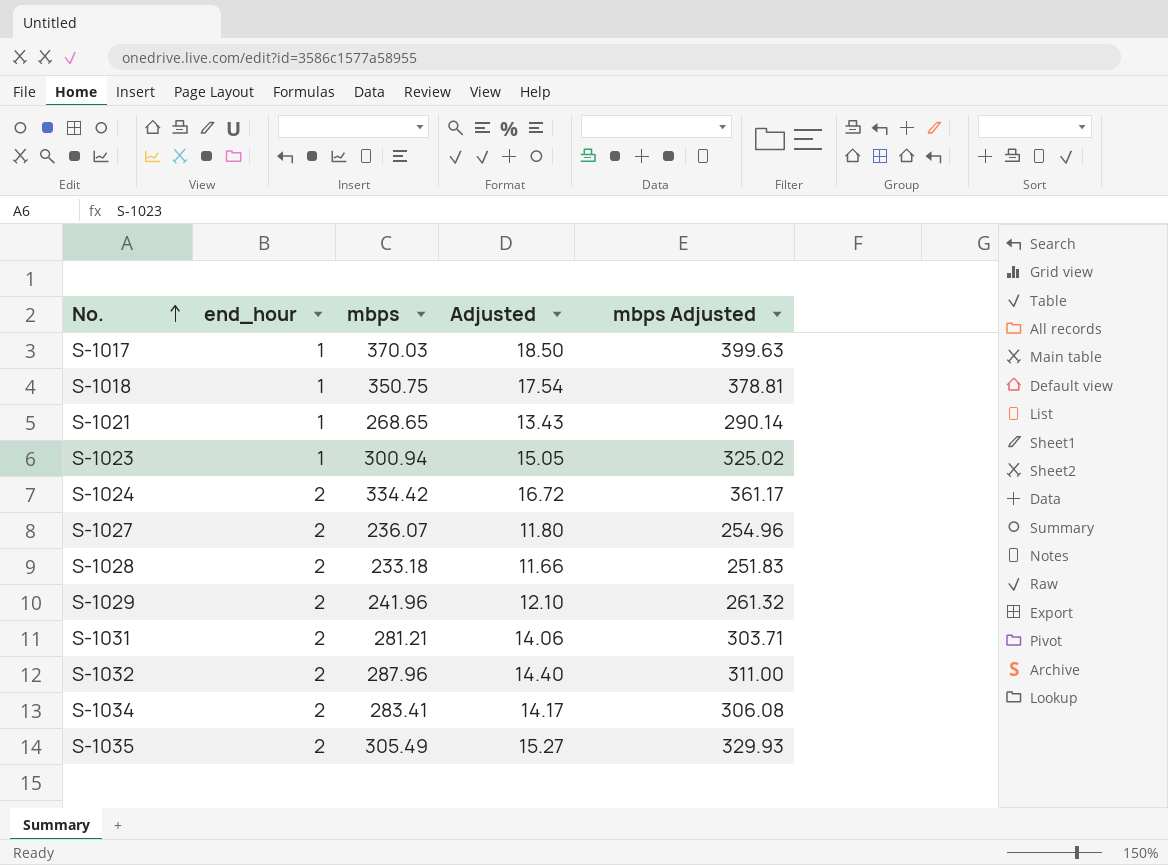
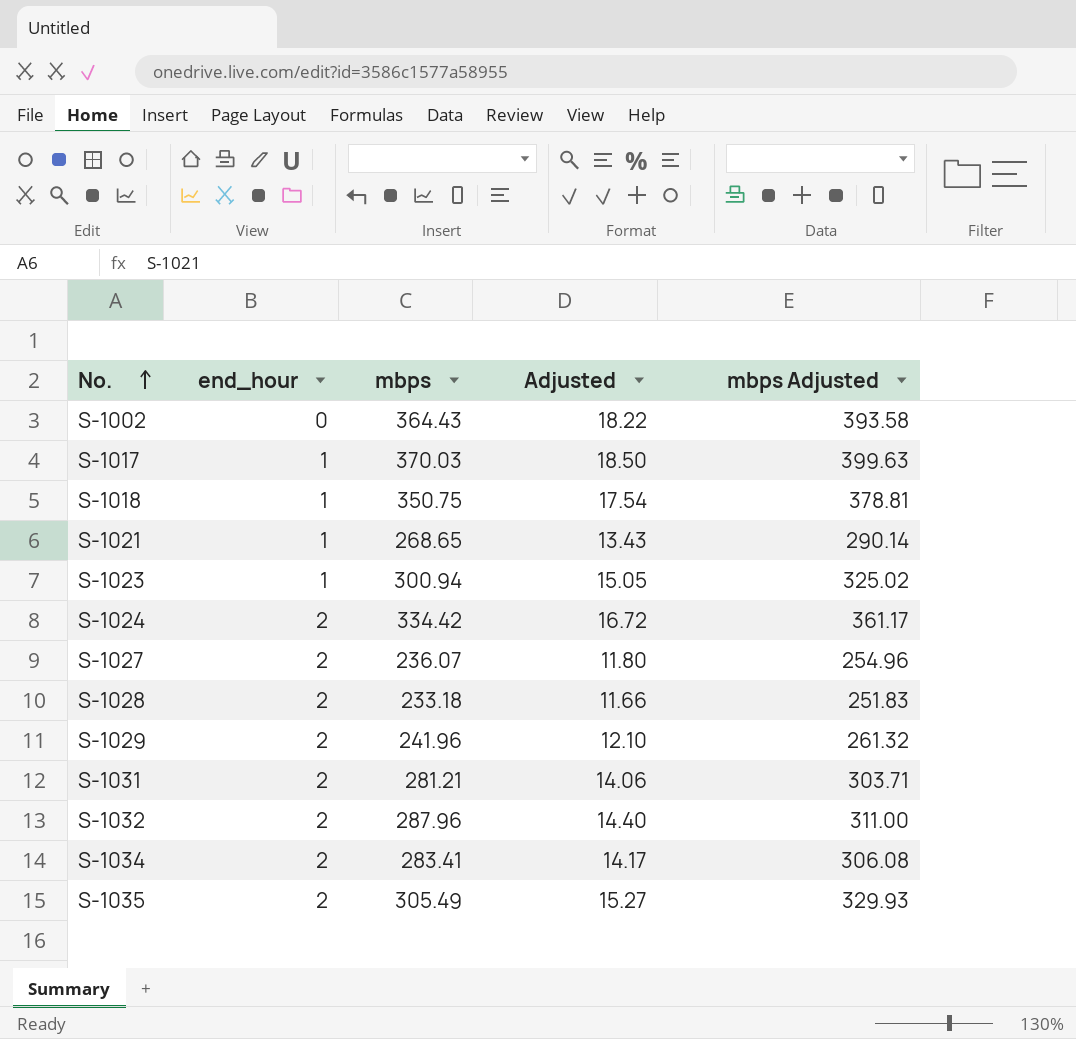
row S-1002: none -> 0 | 364.43 | 18.22 | 393.58

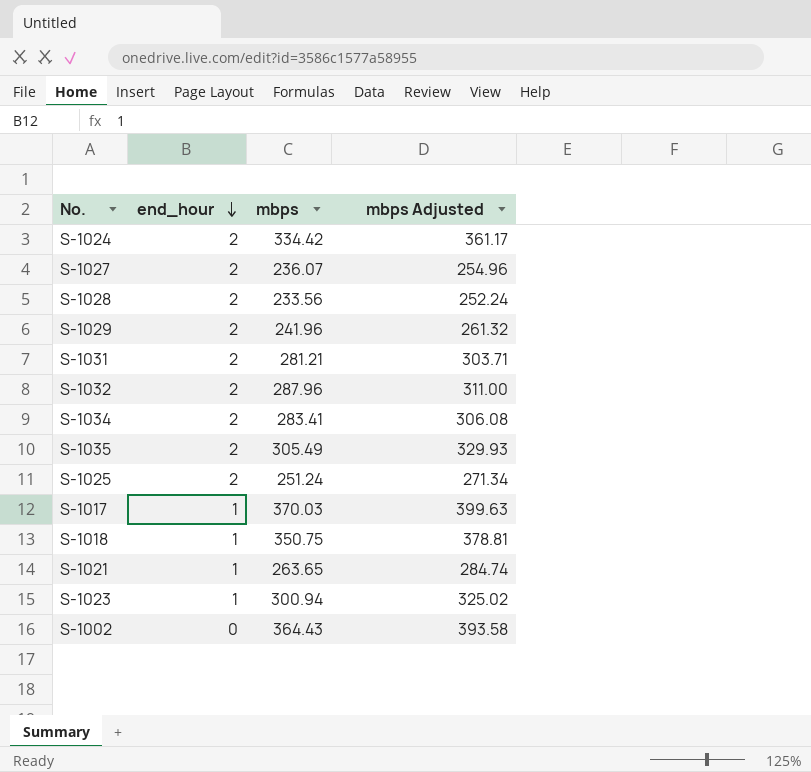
row order: No. ascending -> end_hour descending
column Adjusted | formula: [mbps] * 0.05 -> none
S-1028 | mbps: 233.18 -> 233.56
S-1028 | mbps Adjusted: 251.83 -> 252.24
row S-1025: none -> 2 | 251.24 | 271.34
S-1021 | mbps: 268.65 -> 263.65
S-1021 | mbps Adjusted: 290.14 -> 284.74

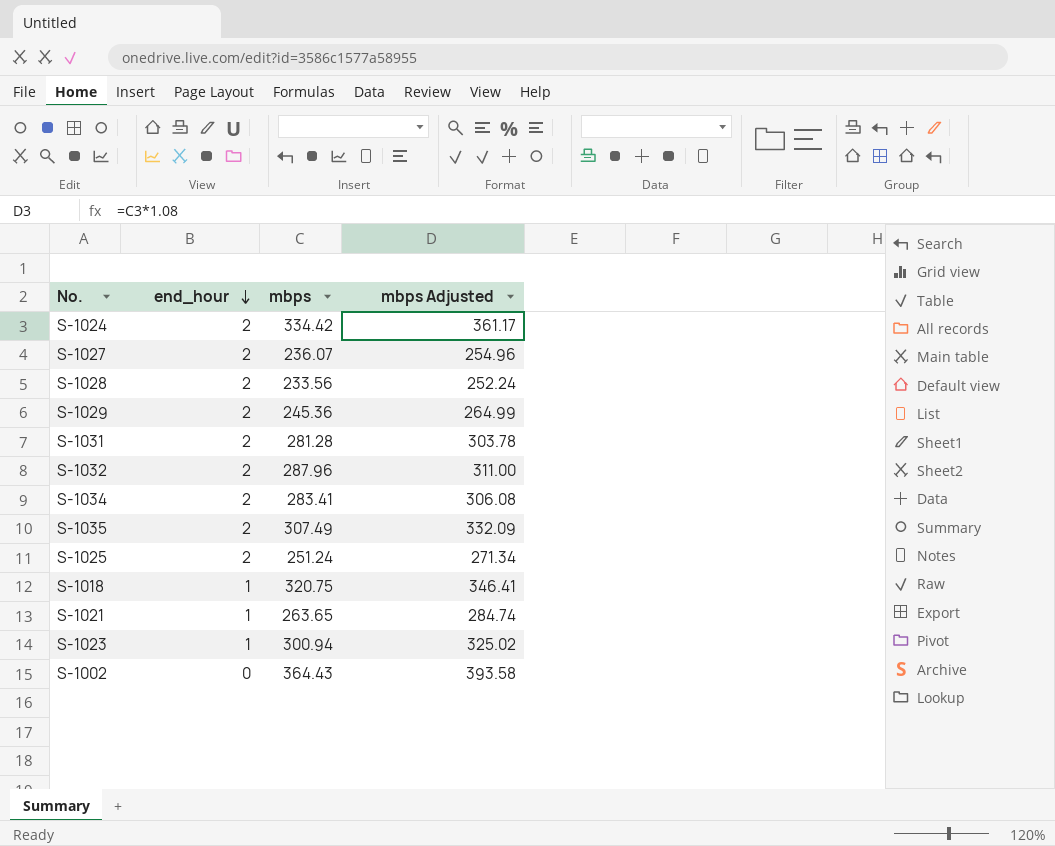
row S-1017: 1 | 370.03 | 399.63 -> none
S-1029 | mbps: 241.96 -> 245.36
S-1029 | mbps Adjusted: 261.32 -> 264.99
S-1031 | mbps: 281.21 -> 281.28
S-1031 | mbps Adjusted: 303.71 -> 303.78
S-1035 | mbps: 305.49 -> 307.49
S-1035 | mbps Adjusted: 329.93 -> 332.09
S-1018 | mbps: 350.75 -> 320.75
S-1018 | mbps Adjusted: 378.81 -> 346.41

